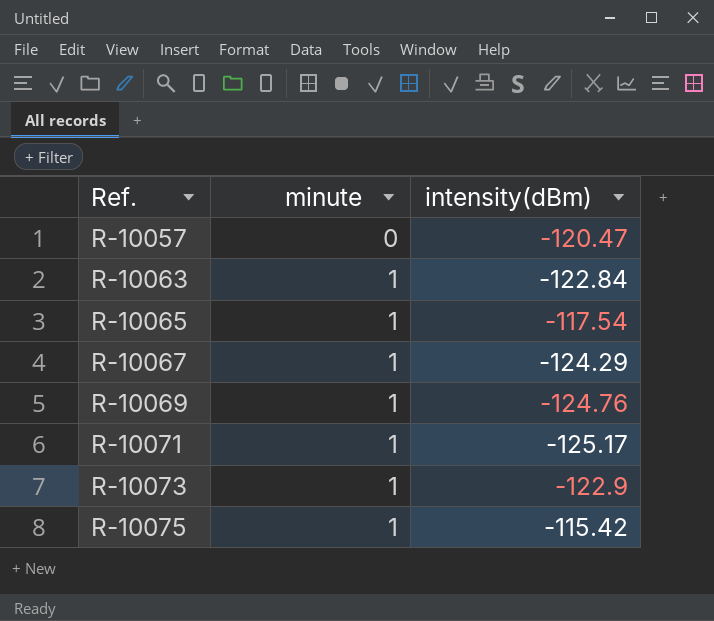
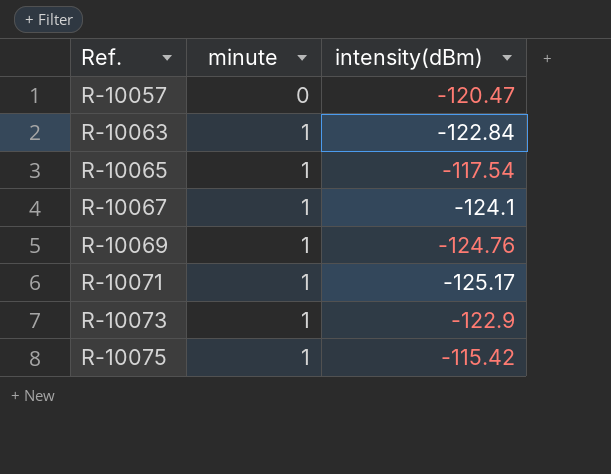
R-10067 | intensity(dBm): -124.29 -> -124.1

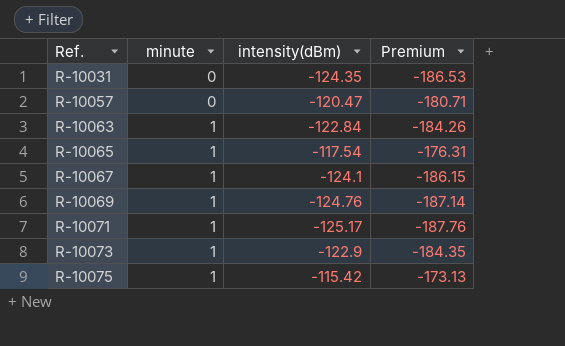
column Premium | formula: none -> [intensity(dBm)] * 1.5
row R-10031: none -> 0 | -124.35 | -186.53

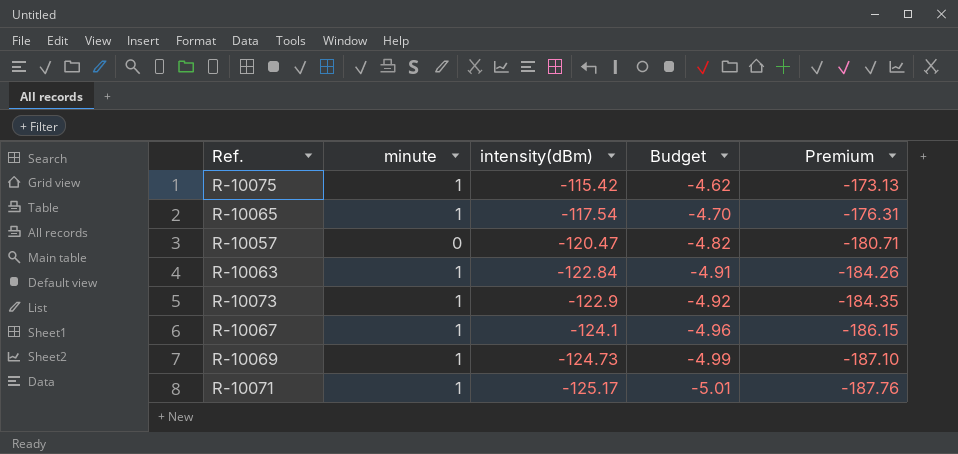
row order: Ref. ascending -> intensity(dBm) descending
column Budget | formula: none -> [intensity(dBm)] * 0.04
row R-10031: 0 | -124.35 | -186.53 -> none
R-10069 | intensity(dBm): -124.76 -> -124.73
R-10069 | Premium: -187.14 -> -187.10

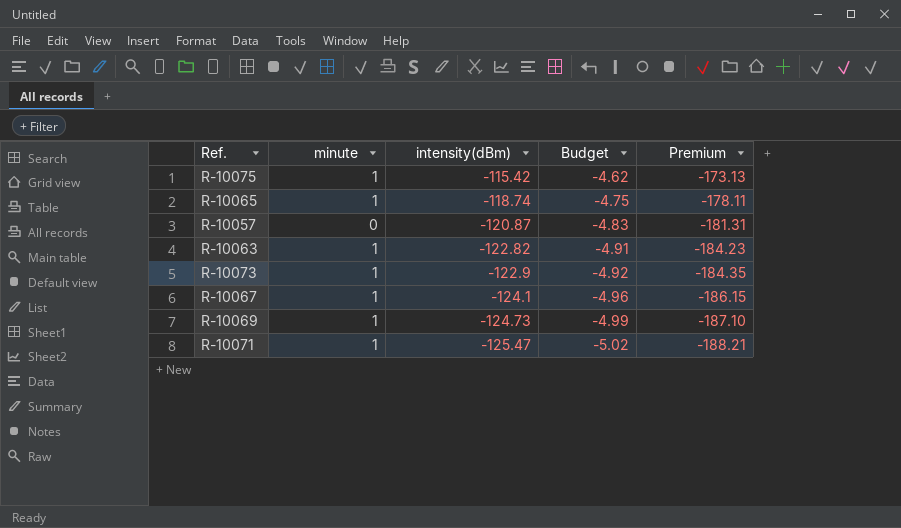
R-10065 | intensity(dBm): -117.54 -> -118.74
R-10065 | Budget: -4.70 -> -4.75
R-10065 | Premium: -176.31 -> -178.11
R-10057 | intensity(dBm): -120.47 -> -120.87
R-10057 | Budget: -4.82 -> -4.83
R-10057 | Premium: -180.71 -> -181.31
R-10063 | intensity(dBm): -122.84 -> -122.82
R-10063 | Premium: -184.26 -> -184.23
R-10071 | intensity(dBm): -125.17 -> -125.47
R-10071 | Budget: -5.01 -> -5.02
R-10071 | Premium: -187.76 -> -188.21

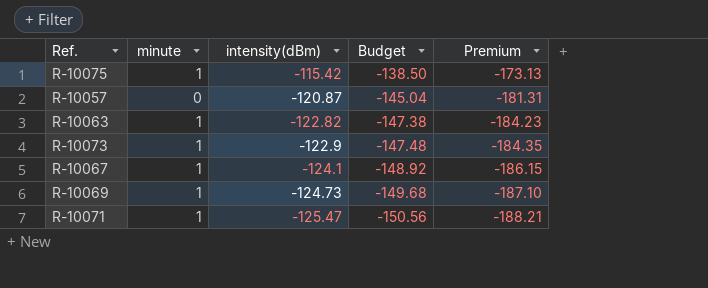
column Budget | formula: [intensity(dBm)] * 0.04 -> [intensity(dBm)] * 1.2
row R-10065: 1 | -118.74 | -4.75 | -178.11 -> none

